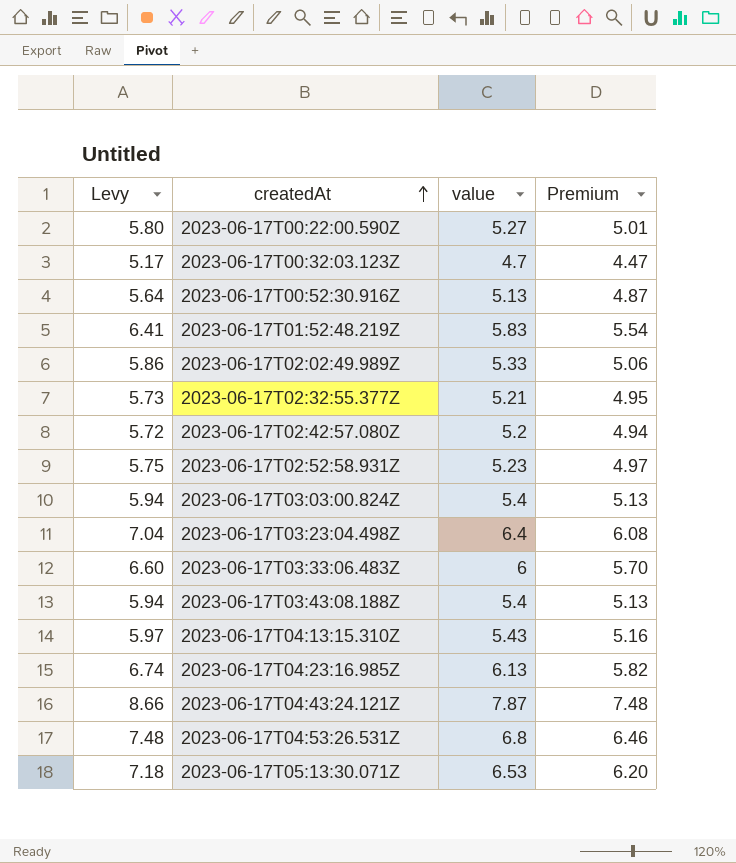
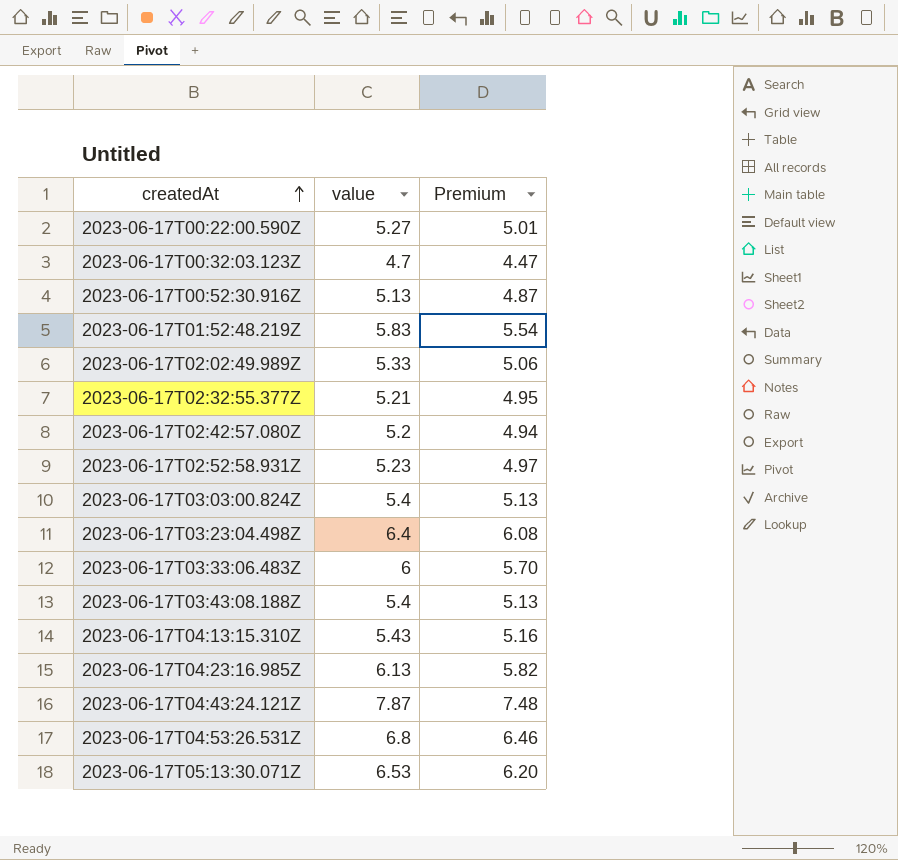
column Levy | formula: [value] * 1.1 -> none

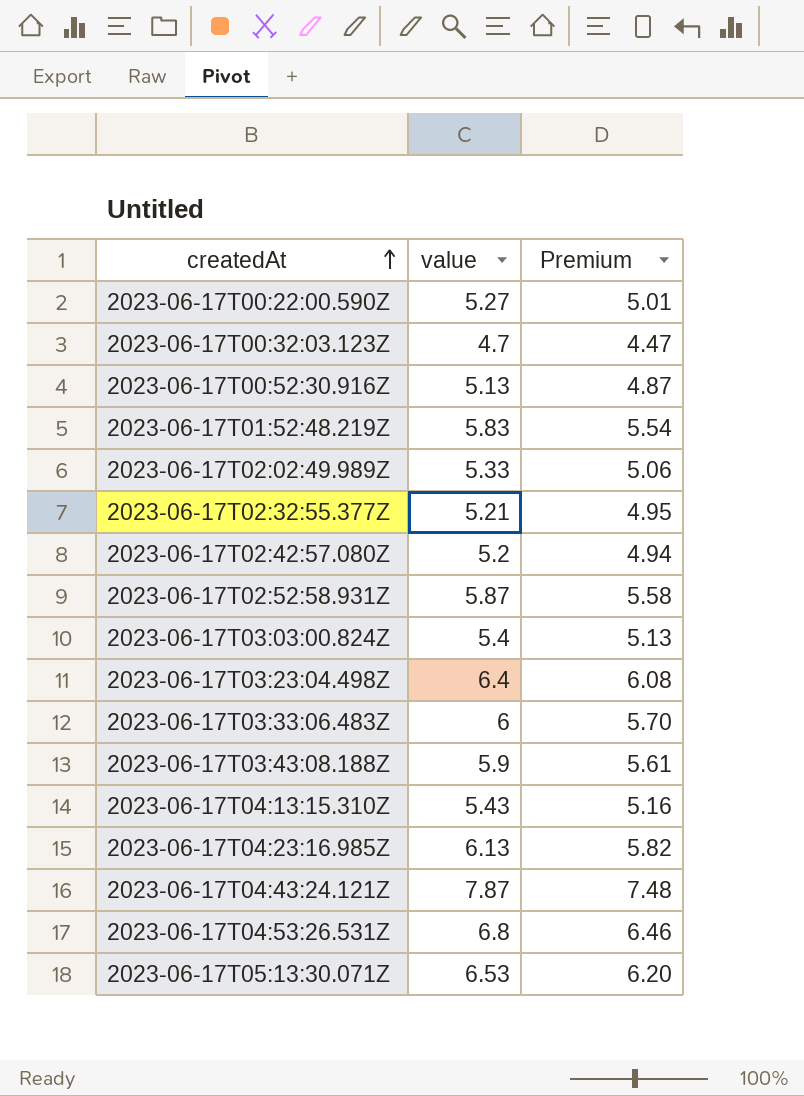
2023-06-17T02:52:58.931Z | value: 5.23 -> 5.87
2023-06-17T02:52:58.931Z | Premium: 4.97 -> 5.58
2023-06-17T03:43:08.188Z | value: 5.4 -> 5.9
2023-06-17T03:43:08.188Z | Premium: 5.13 -> 5.61

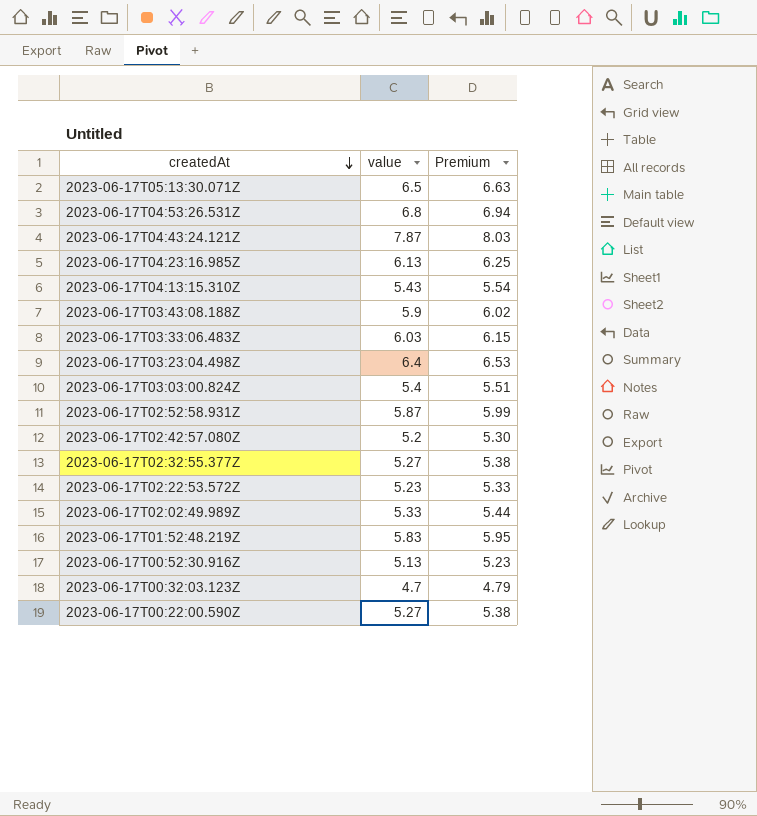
row order: createdAt ascending -> createdAt descending
column Premium | formula: [value] * 0.95 -> [value] * 1.02
2023-06-17T05:13:30.071Z | value: 6.53 -> 6.5
2023-06-17T03:33:06.483Z | value: 6 -> 6.03
2023-06-17T02:32:55.377Z | value: 5.21 -> 5.27
row 2023-06-17T02:22:53.572Z: none -> 5.23 | 5.33

